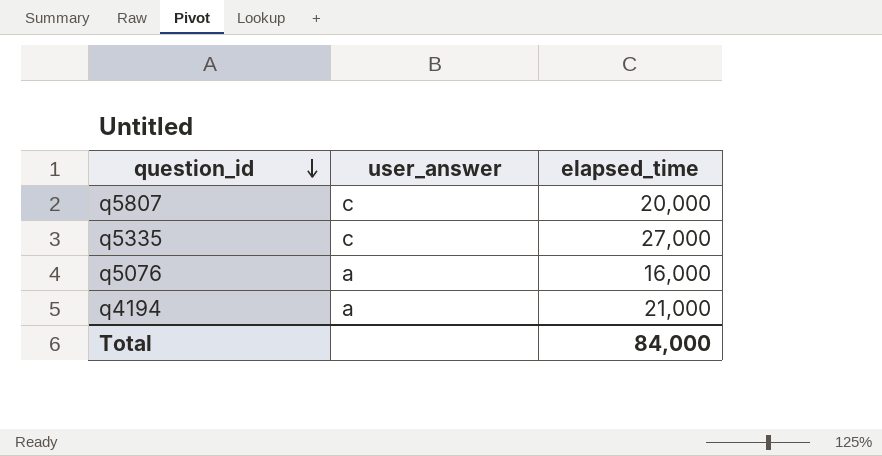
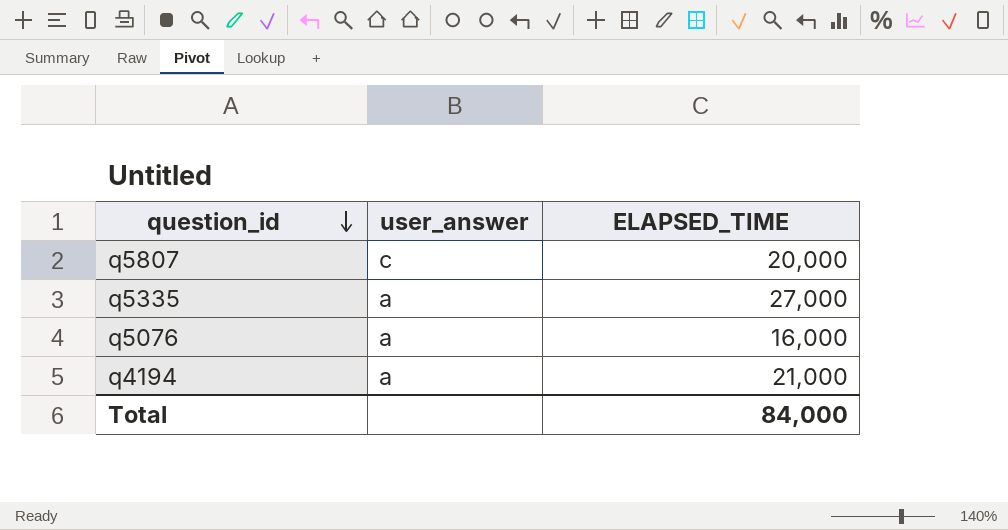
column name: elapsed_time -> ELAPSED_TIME
q5335 | user_answer: c -> a

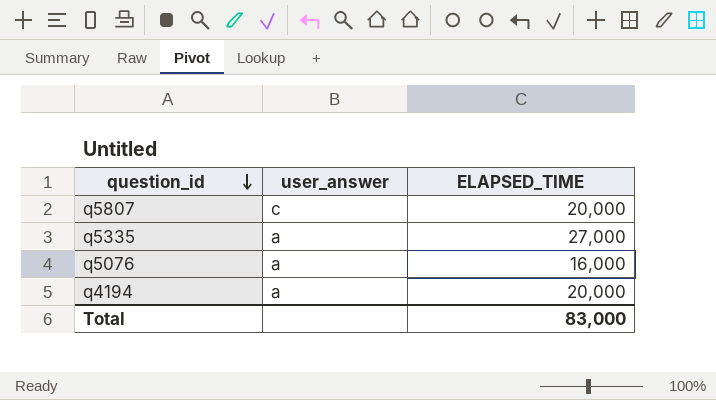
q4194 | ELAPSED_TIME: 21,000 -> 20,000
Total | ELAPSED_TIME: 84,000 -> 83,000

